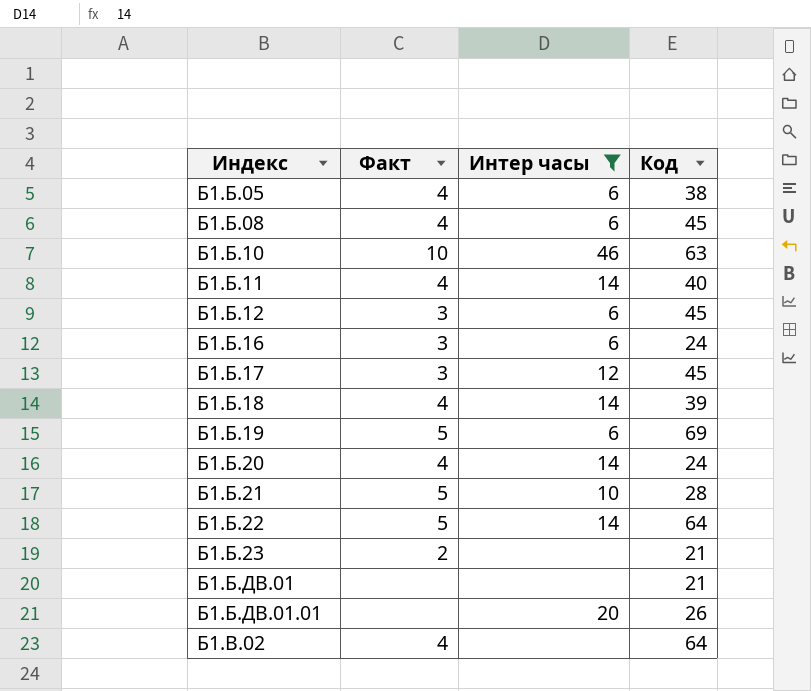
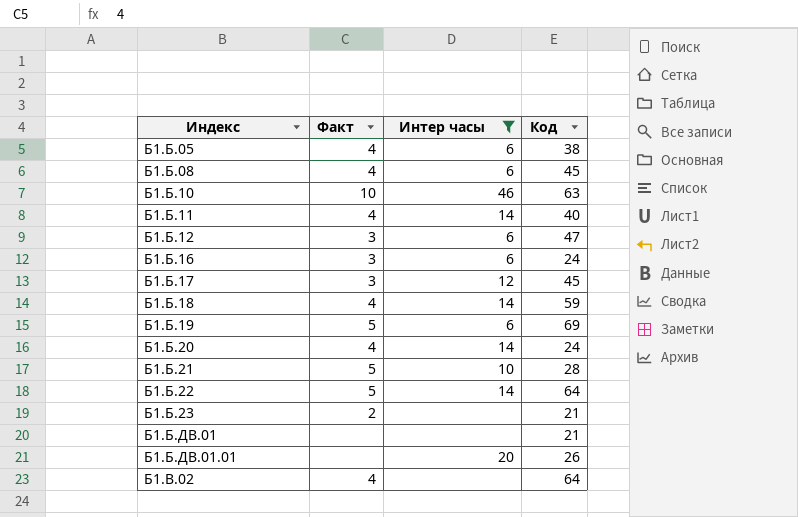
Б1.Б.12 | Код: 45 -> 47
Б1.Б.18 | Код: 39 -> 59

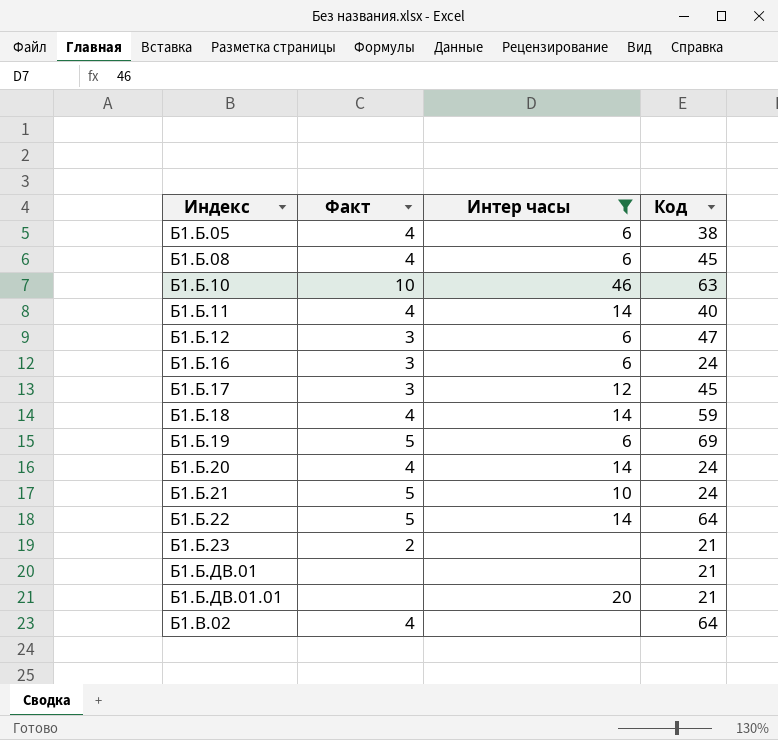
Б1.Б.21 | Код: 28 -> 24
Б1.Б.ДВ.01.01 | Код: 26 -> 21

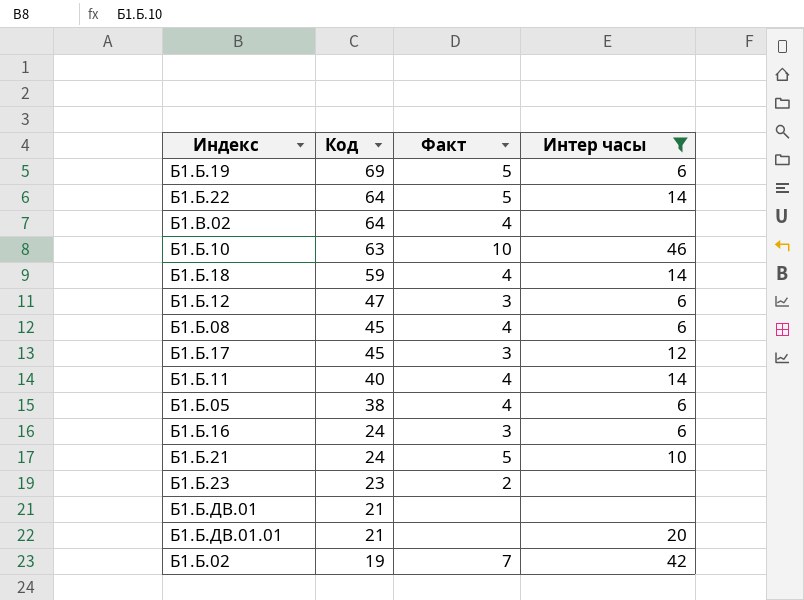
row order: Индекс ascending -> Код descending
column Код | position: 4 -> 2
row Б1.Б.20: 4 | 14 | 24 -> none
Б1.Б.23 | Код: 21 -> 23
row Б1.Б.02: none -> 19 | 7 | 42

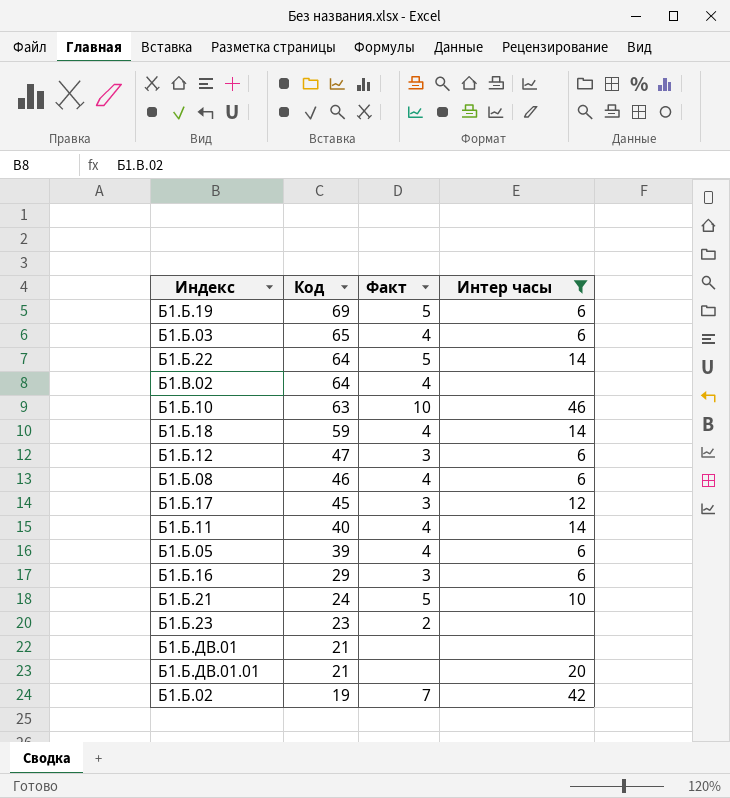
row Б1.Б.03: none -> 65 | 4 | 6
Б1.Б.08 | Код: 45 -> 46
Б1.Б.05 | Код: 38 -> 39
Б1.Б.16 | Код: 24 -> 29

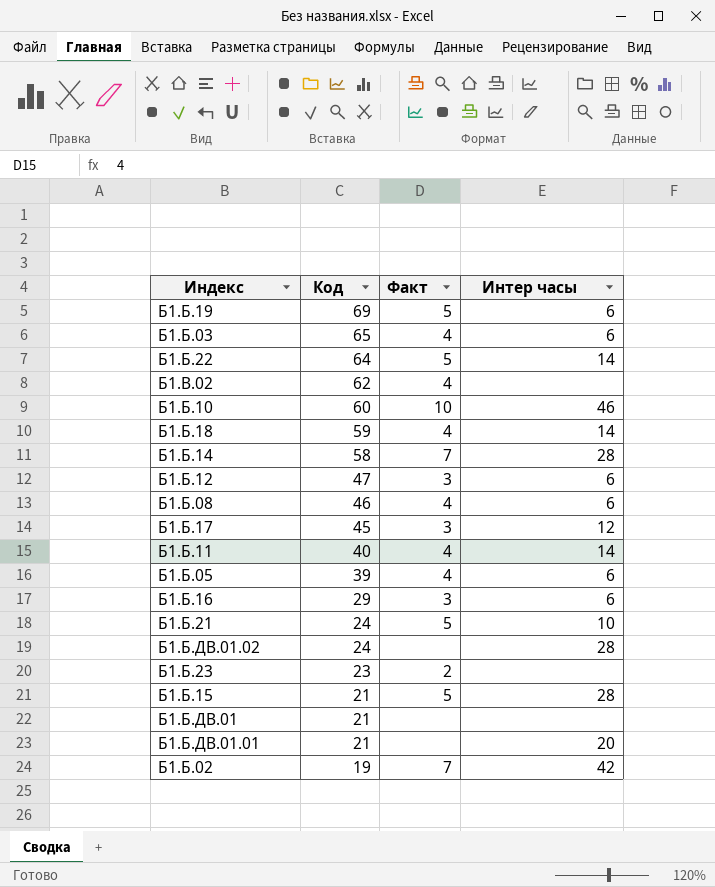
filter: Интер часы != 28 -> none
Б1.В.02 | Код: 64 -> 62
Б1.Б.10 | Код: 63 -> 60

